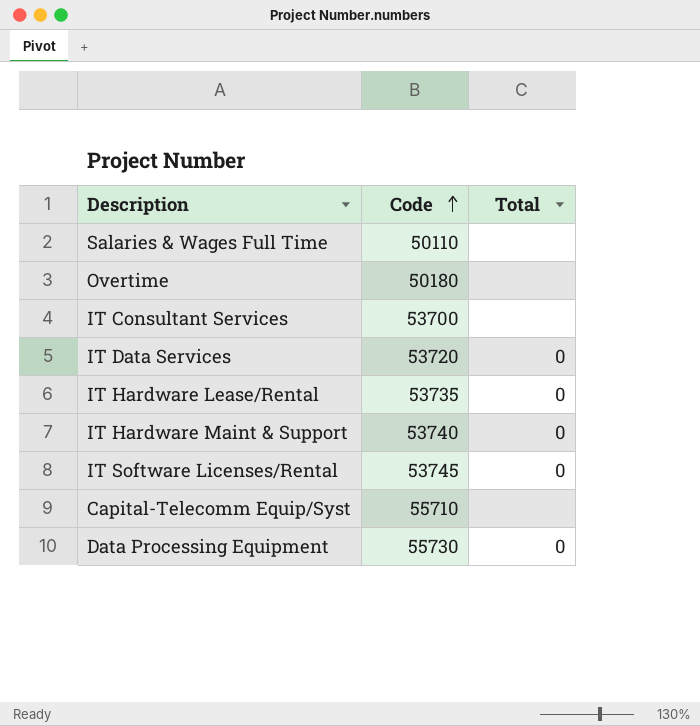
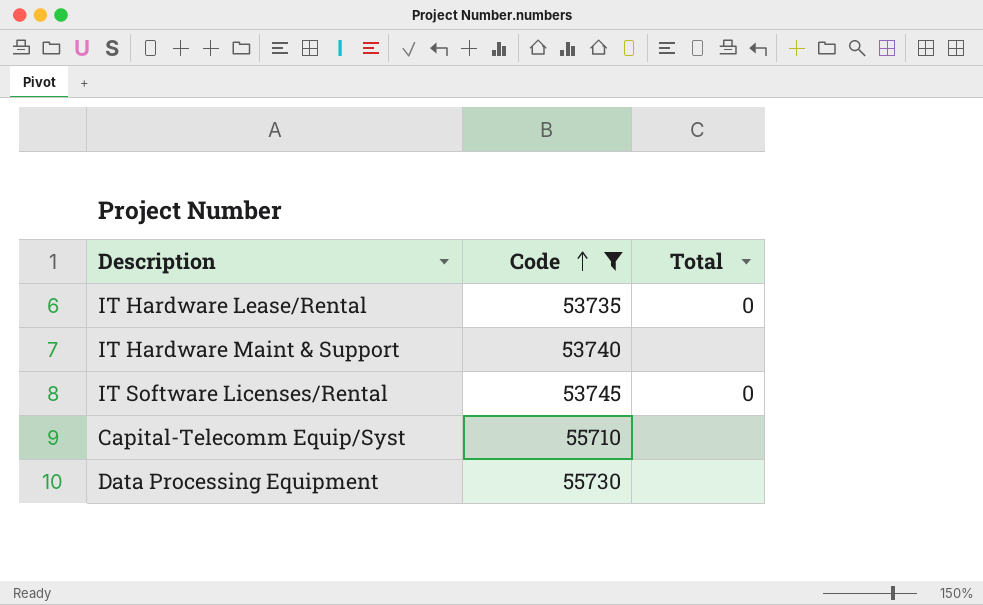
filter: none -> Code >= 53735
IT Hardware Maint & Support | Total: 0 -> none
Data Processing Equipment | Total: 0 -> none

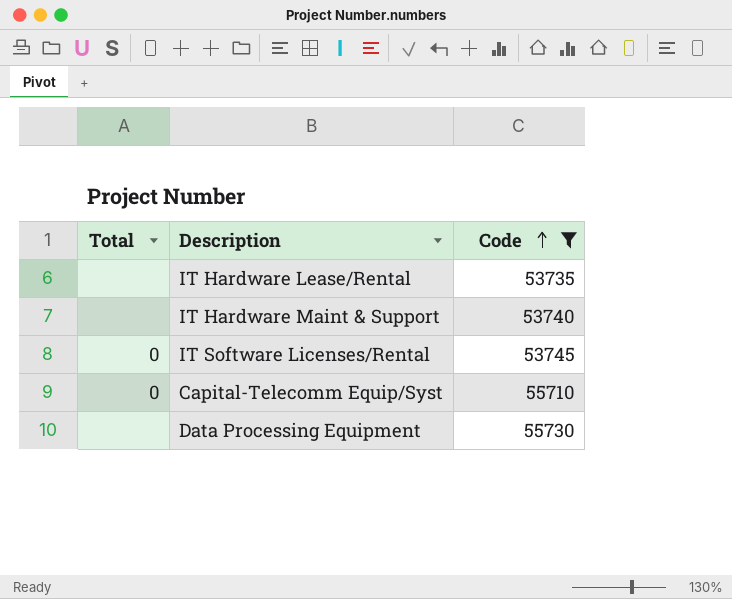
column Total | position: 3 -> 1
IT Hardware Lease/Rental | Total: 0 -> none
Capital-Telecomm Equip/Syst | Total: none -> 0

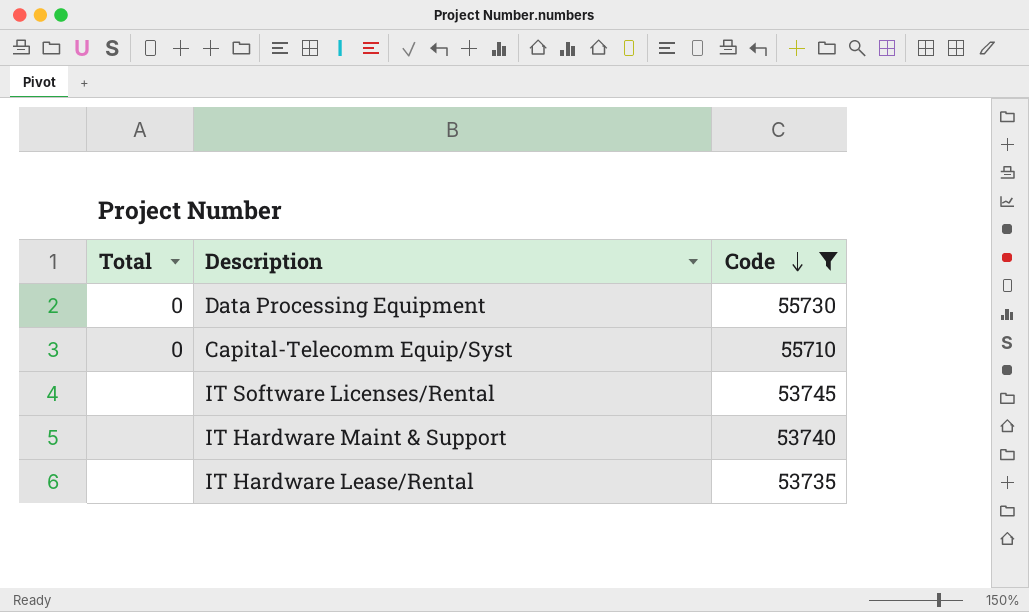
row order: Code ascending -> Code descending
Data Processing Equipment | Total: none -> 0
IT Software Licenses/Rental | Total: 0 -> none

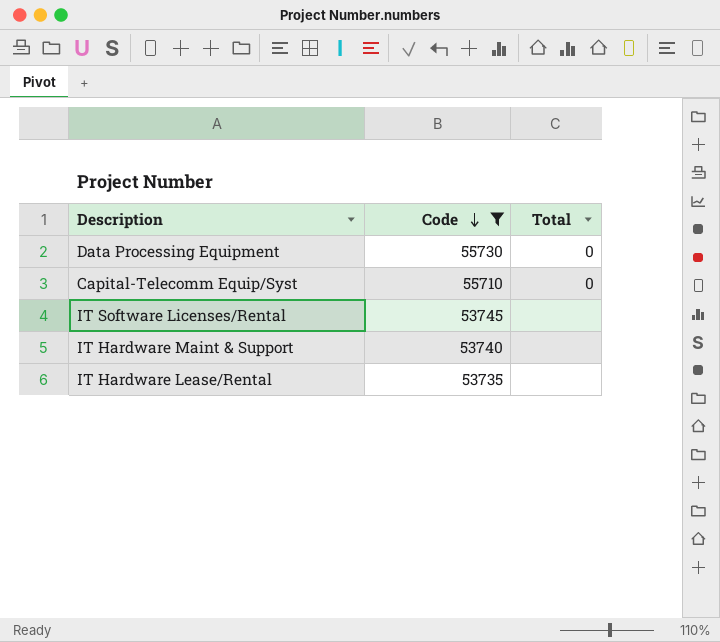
column Total | position: 1 -> 3

